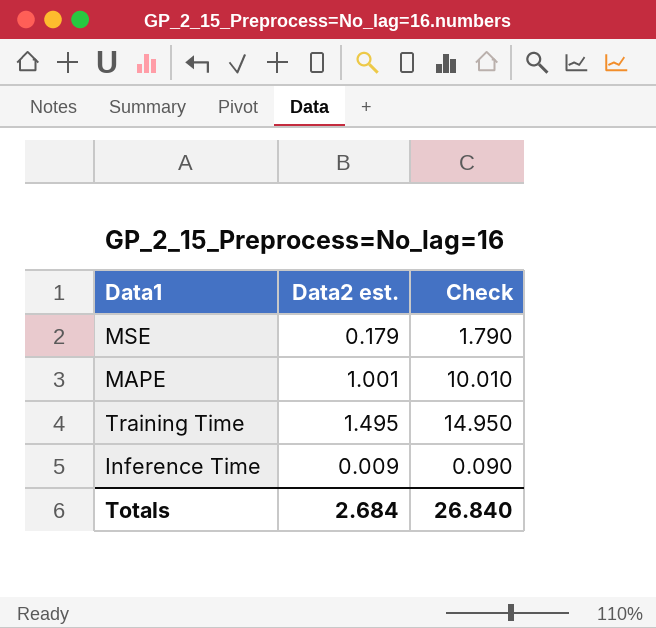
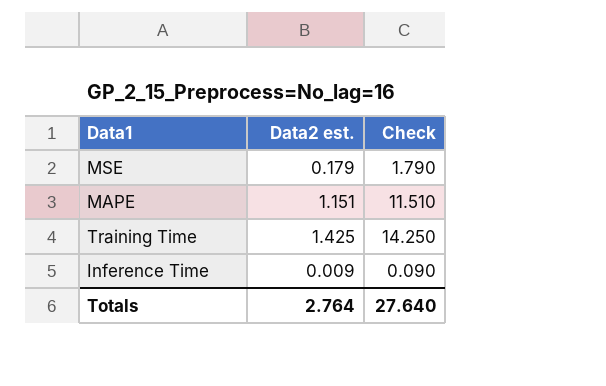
MAPE | Data2 est.: 1.001 -> 1.151
MAPE | Check: 10.010 -> 11.510
Training Time | Data2 est.: 1.495 -> 1.425
Training Time | Check: 14.950 -> 14.250
Totals | Data2 est.: 2.684 -> 2.764
Totals | Check: 26.840 -> 27.640

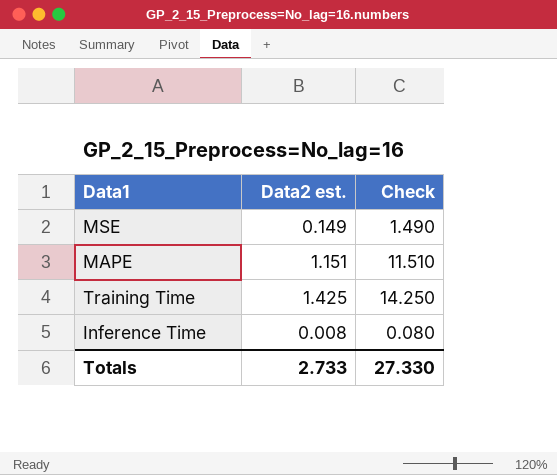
MSE | Data2 est.: 0.179 -> 0.149
MSE | Check: 1.790 -> 1.490
Inference Time | Data2 est.: 0.009 -> 0.008
Inference Time | Check: 0.090 -> 0.080
Totals | Data2 est.: 2.764 -> 2.733
Totals | Check: 27.640 -> 27.330

